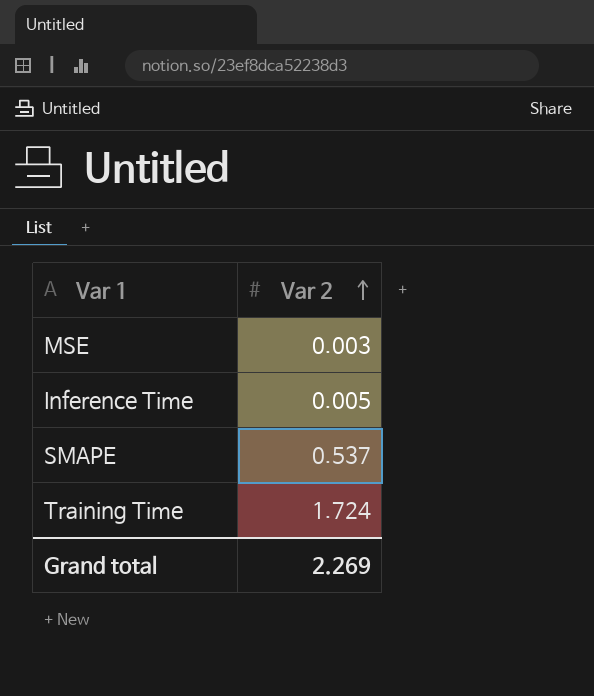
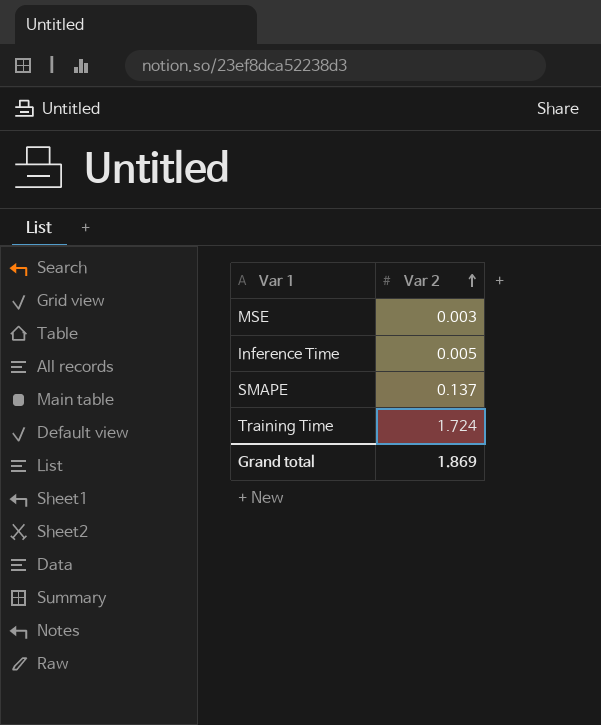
SMAPE | Var 2: 0.537 -> 0.137
Grand total | Var 2: 2.269 -> 1.869

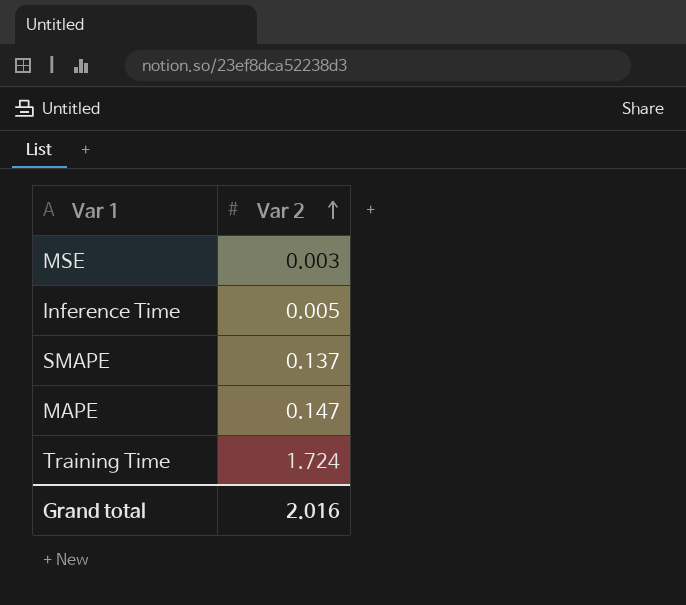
row MAPE: none -> 0.147
Grand total | Var 2: 1.869 -> 2.016

